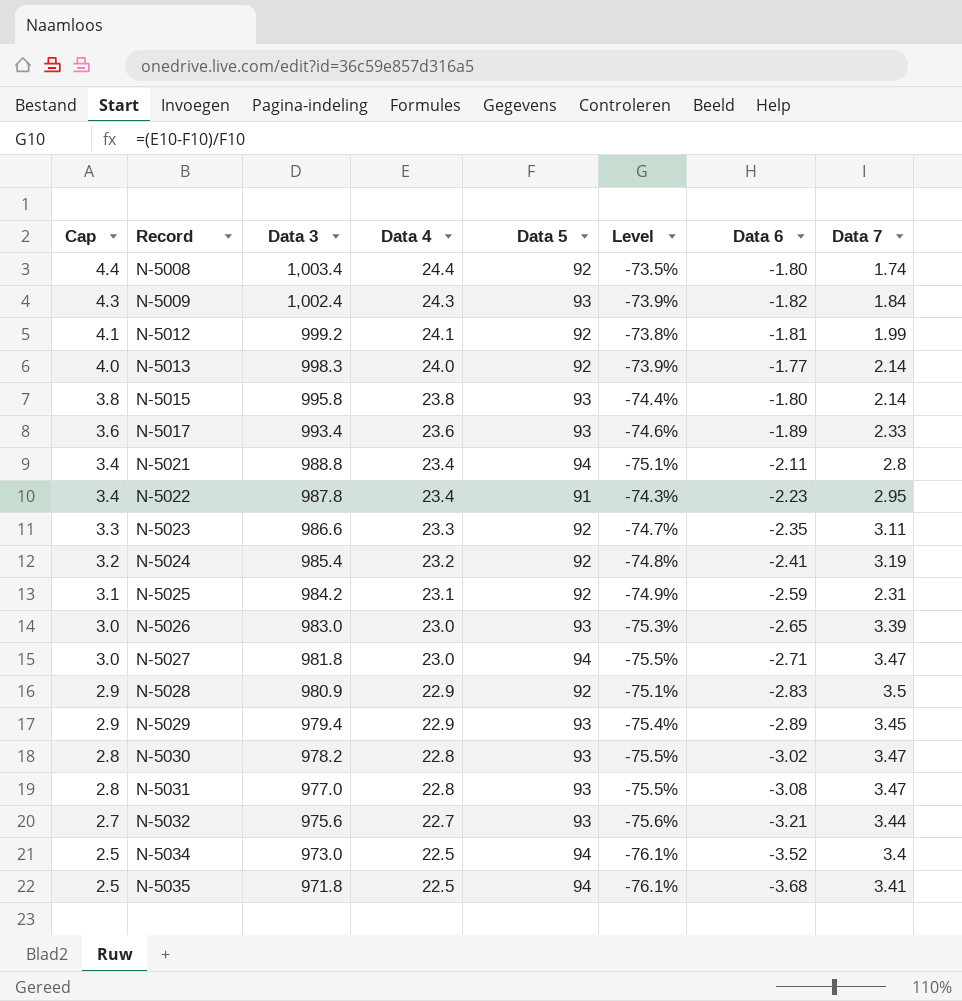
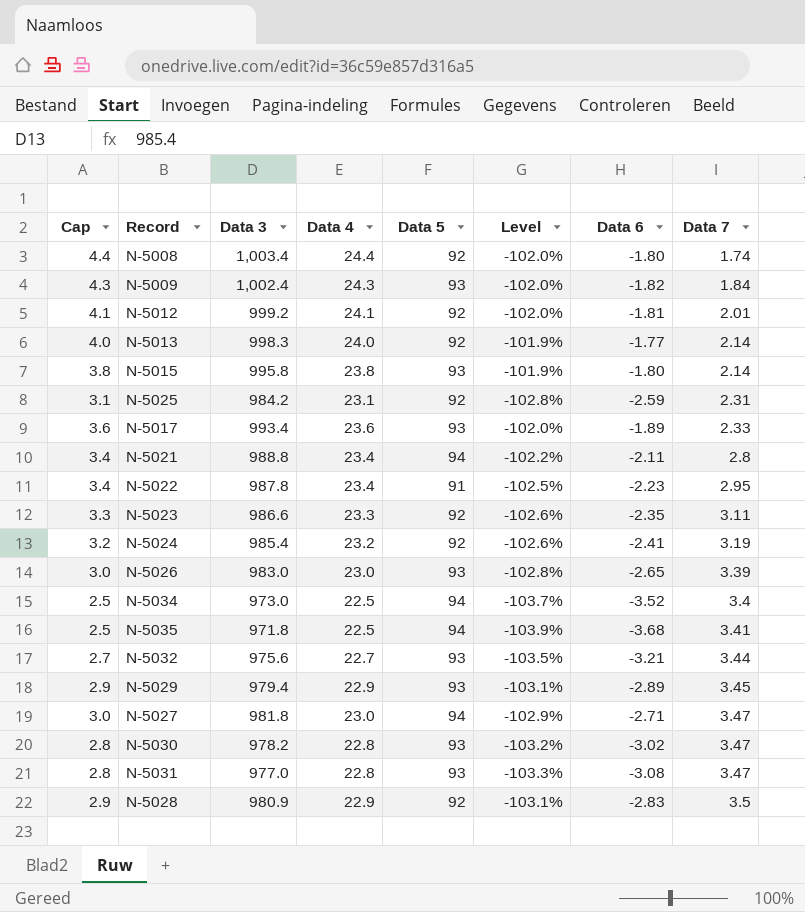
row order: Cap descending -> Data 7 ascending
column Level | formula: ([Data 4] - [Data 5]) / [Data 5] -> ([Data 6] - [Data 5]) / [Data 5]
N-5012 | Data 7: 1.99 -> 2.01

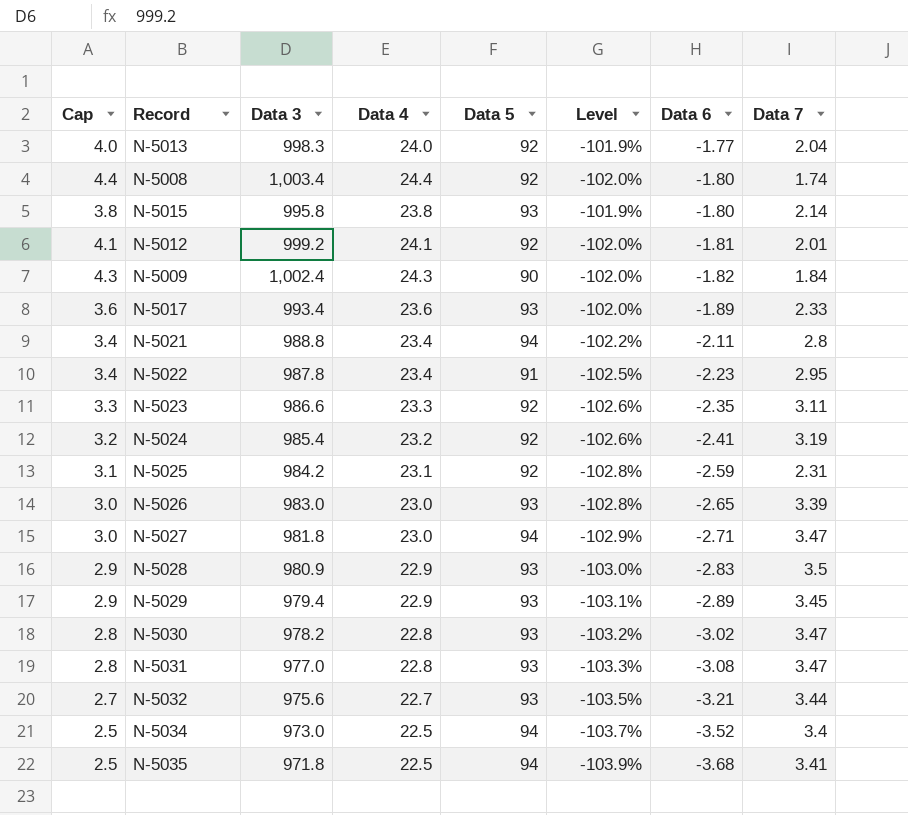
row order: Data 7 ascending -> Data 6 descending
N-5013 | Data 7: 2.14 -> 2.04
N-5009 | Data 5: 93 -> 90
N-5028 | Data 5: 92 -> 93
N-5028 | Level: -103.1% -> -103.0%

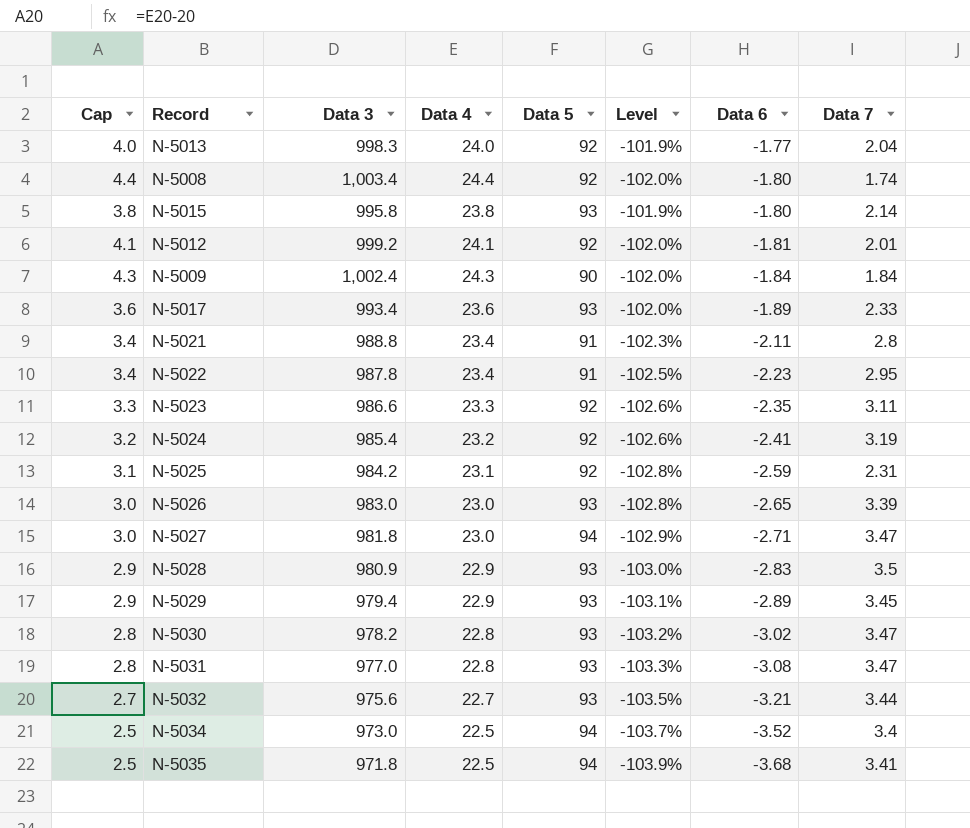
N-5009 | Data 6: -1.82 -> -1.84
N-5021 | Data 5: 94 -> 91
N-5021 | Level: -102.2% -> -102.3%

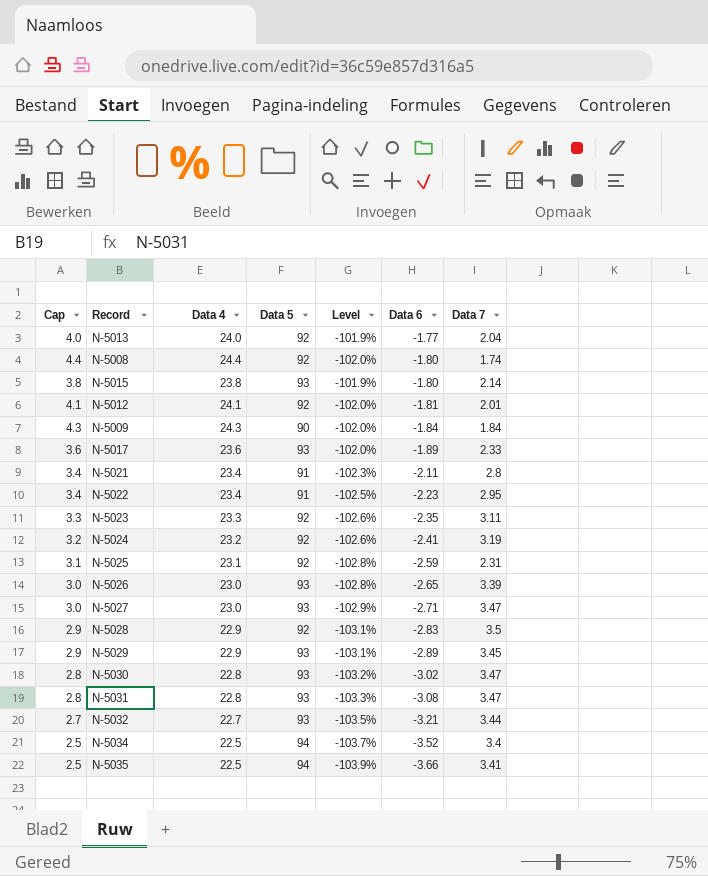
column Data 3 | position: 3 -> none
N-5027 | Data 5: 94 -> 93
N-5028 | Data 5: 93 -> 92
N-5028 | Level: -103.0% -> -103.1%
N-5035 | Data 6: -3.68 -> -3.66

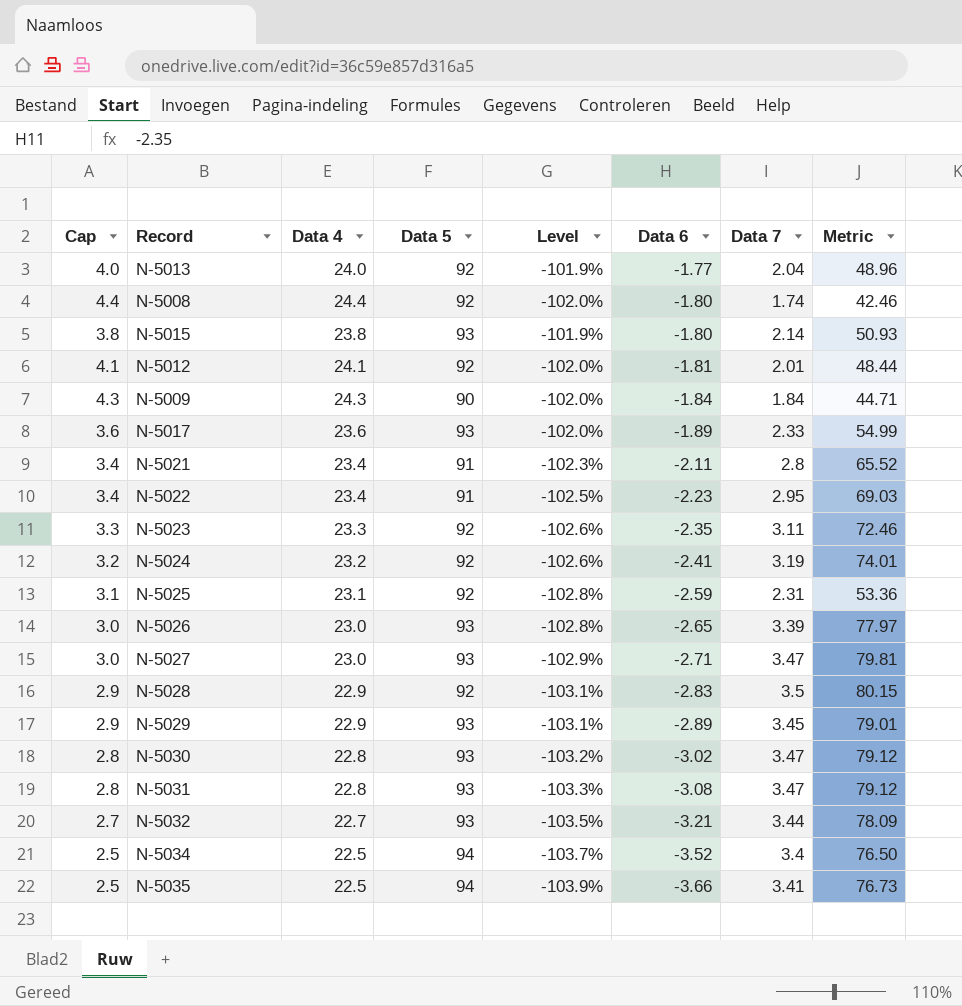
column Metric | formula: none -> [Data 4] * [Data 7]

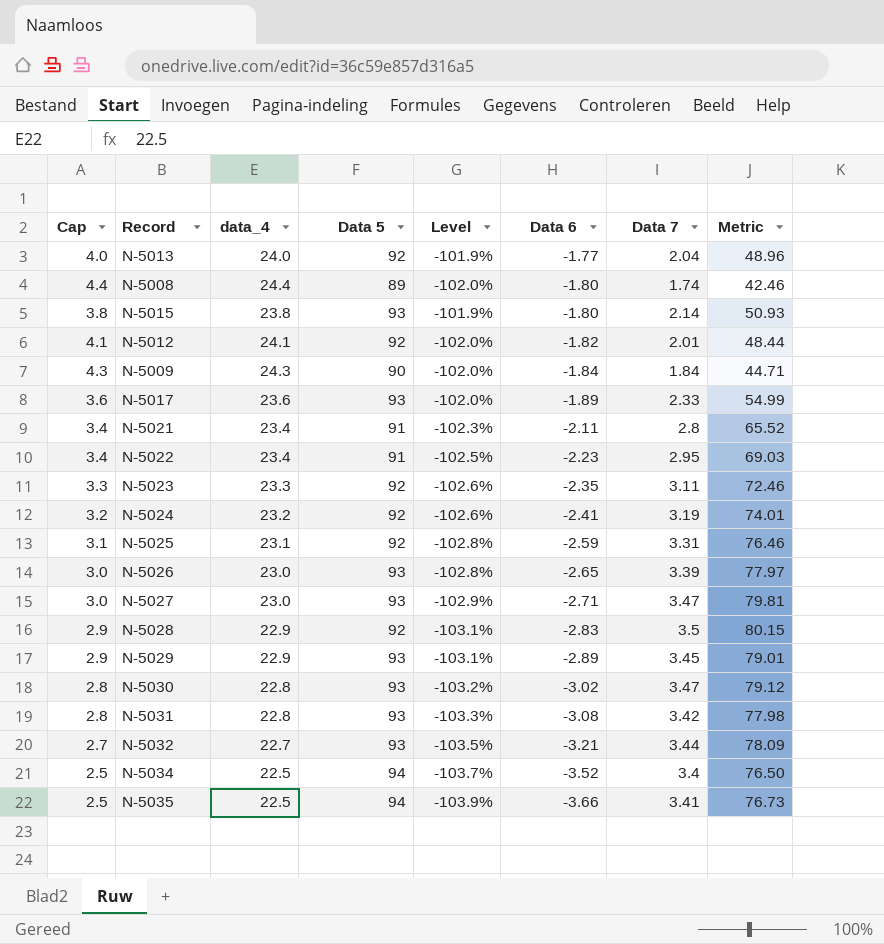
column name: Data 4 -> data_4
N-5008 | Data 5: 92 -> 89
N-5012 | Data 6: -1.81 -> -1.82
N-5025 | Data 7: 2.31 -> 3.31
N-5025 | Metric: 53.36 -> 76.46
N-5031 | Data 7: 3.47 -> 3.42
N-5031 | Metric: 79.12 -> 77.98

